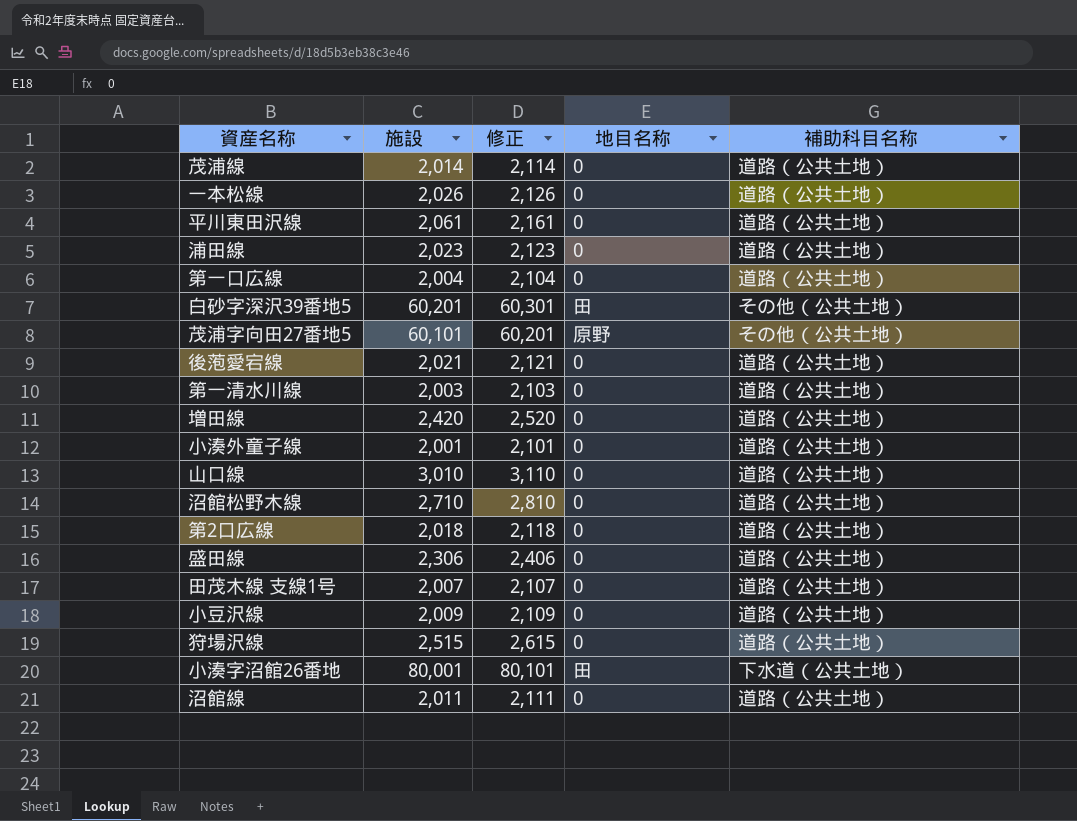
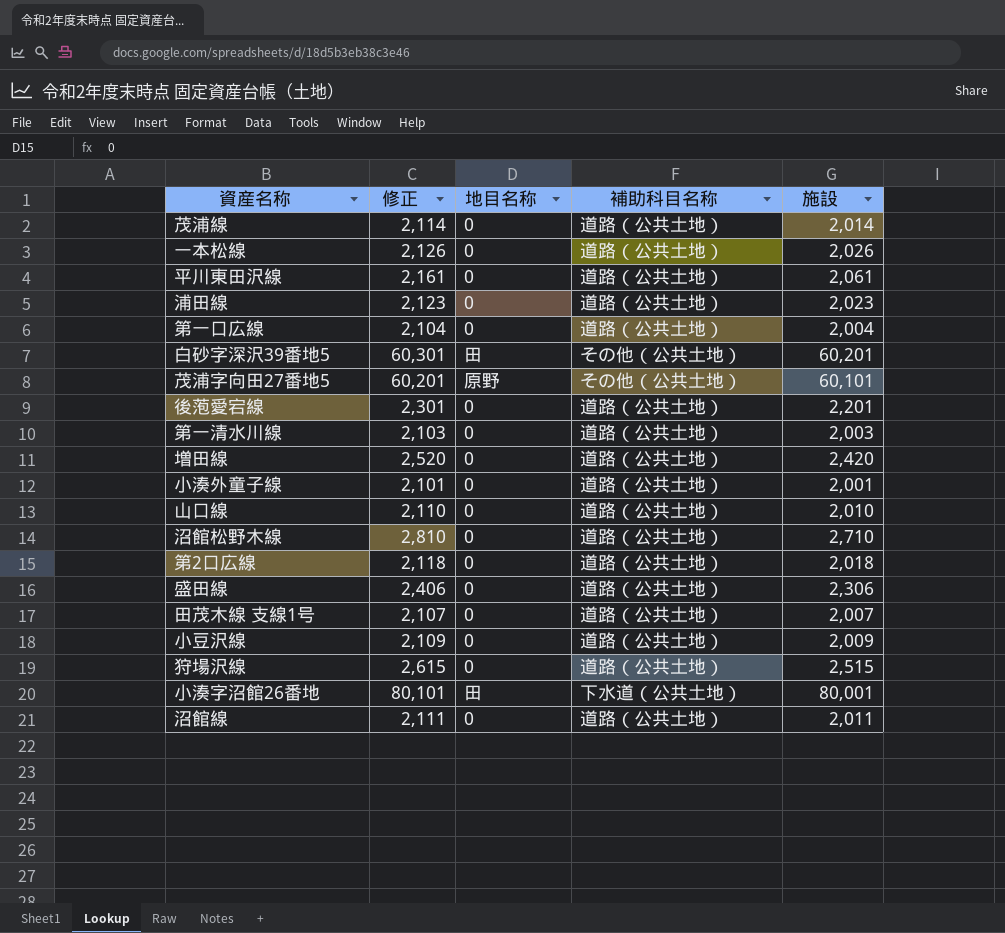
column 施設 | position: 2 -> 5
後萢愛宕線 | 修正: 2,121 -> 2,301
後萢愛宕線 | 施設: 2,021 -> 2,201
山口線 | 修正: 3,110 -> 2,110
山口線 | 施設: 3,010 -> 2,010

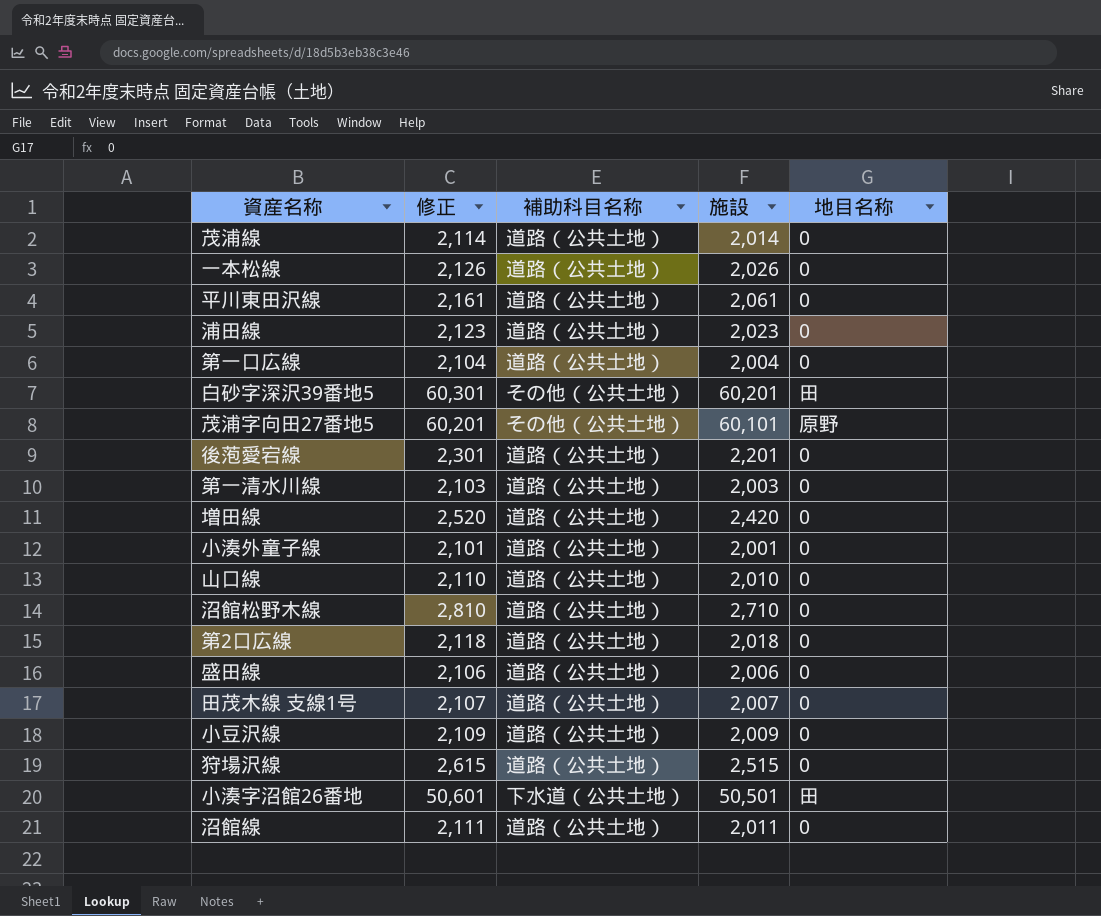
column 地目名称 | position: 3 -> 5
盛田線 | 修正: 2,406 -> 2,106
盛田線 | 施設: 2,306 -> 2,006
小湊字沼館26番地 | 修正: 80,101 -> 50,601
小湊字沼館26番地 | 施設: 80,001 -> 50,501

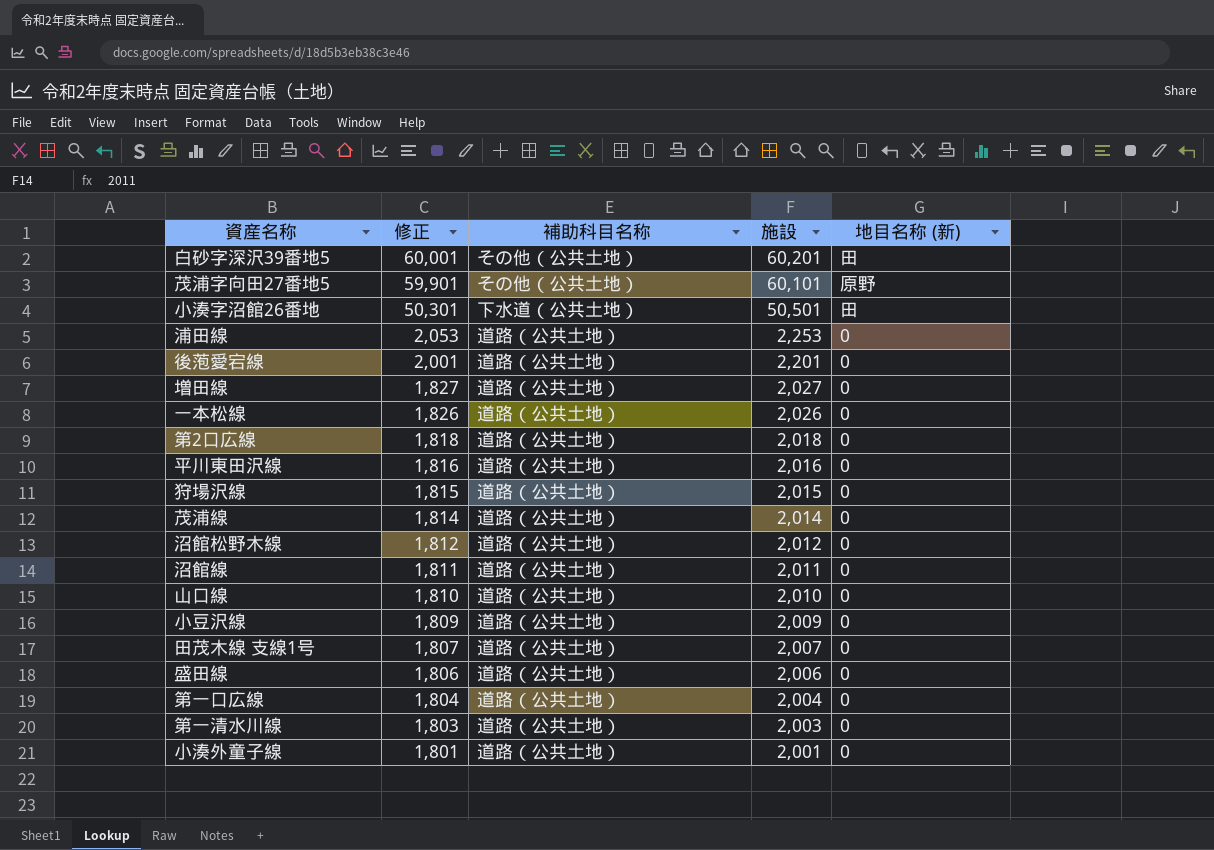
row order: none -> 修正 descending
column 修正 | formula: [施設] + 100 -> [施設] - 200
column name: 地目名称 -> 地目名称 (新)
浦田線 | 施設: 2,023 -> 2,253
増田線 | 施設: 2,420 -> 2,027
平川東田沢線 | 施設: 2,061 -> 2,016
狩場沢線 | 施設: 2,515 -> 2,015
沼館松野木線 | 施設: 2,710 -> 2,012

